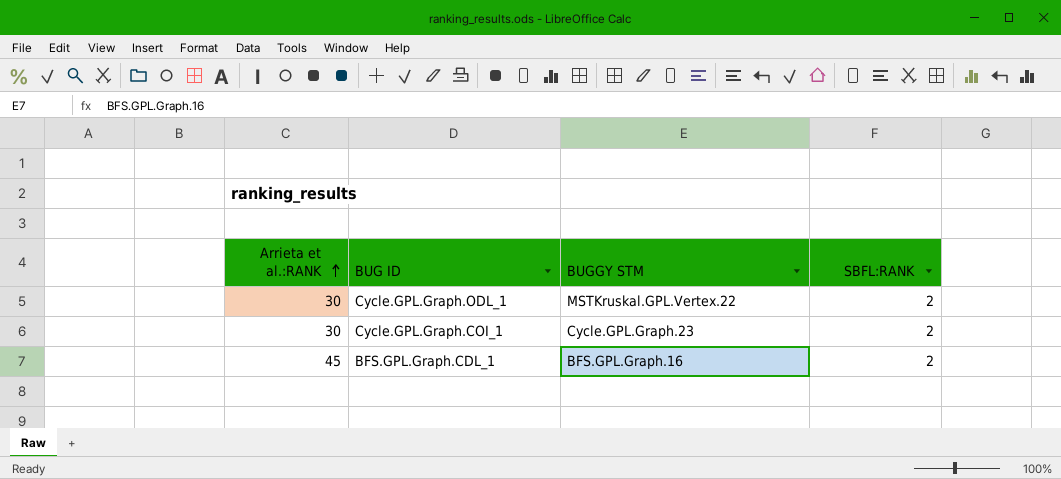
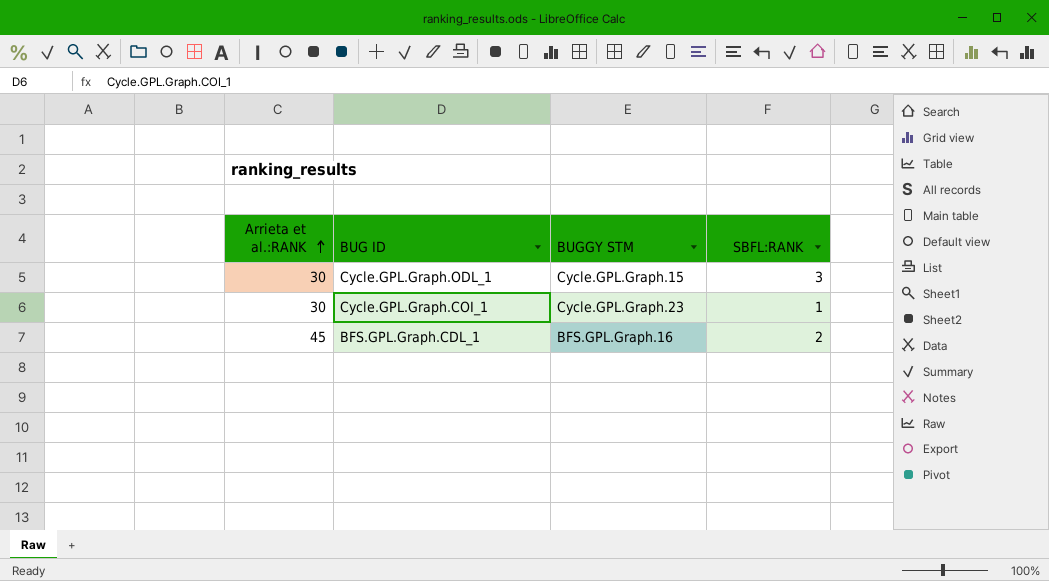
Cycle.GPL.Graph.ODL_1 | BUGGY STM: MSTKruskal.GPL.Vertex.22 -> Cycle.GPL.Graph.15
Cycle.GPL.Graph.ODL_1 | SBFL:RANK: 2 -> 3
Cycle.GPL.Graph.COI_1 | SBFL:RANK: 2 -> 1

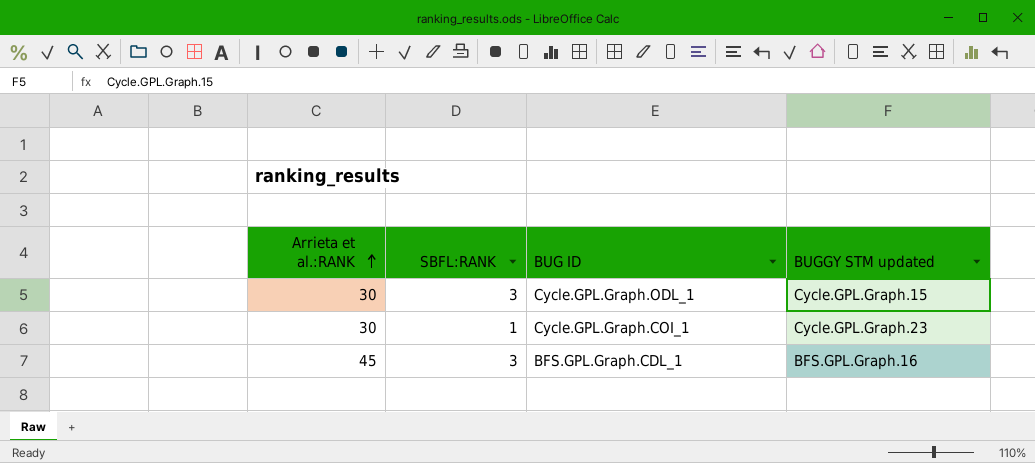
column SBFL:RANK | position: 4 -> 2
column name: BUGGY STM -> BUGGY STM updated
BFS.GPL.Graph.CDL_1 | SBFL:RANK: 2 -> 3

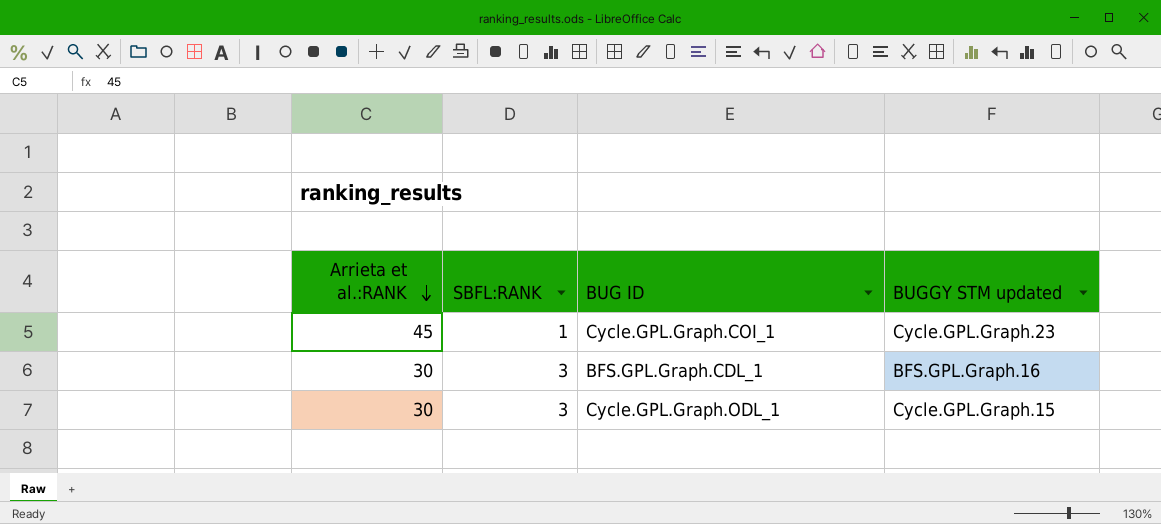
row order: Arrieta et al.:RANK ascending -> Arrieta et al.:RANK descending
Cycle.GPL.Graph.COI_1 | Arrieta et al.:RANK: 30 -> 45
BFS.GPL.Graph.CDL_1 | Arrieta et al.:RANK: 45 -> 30

